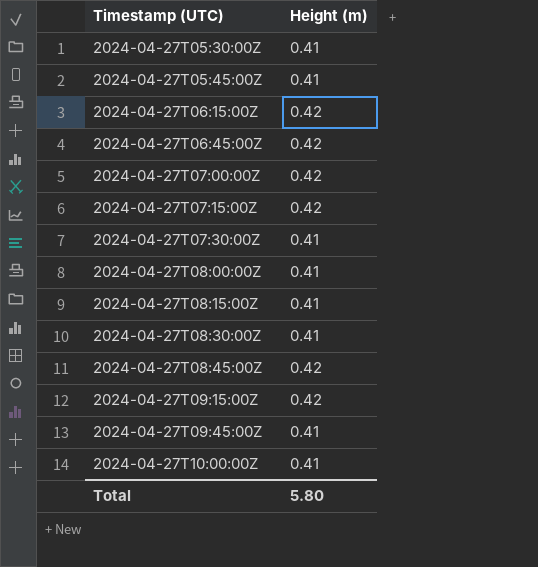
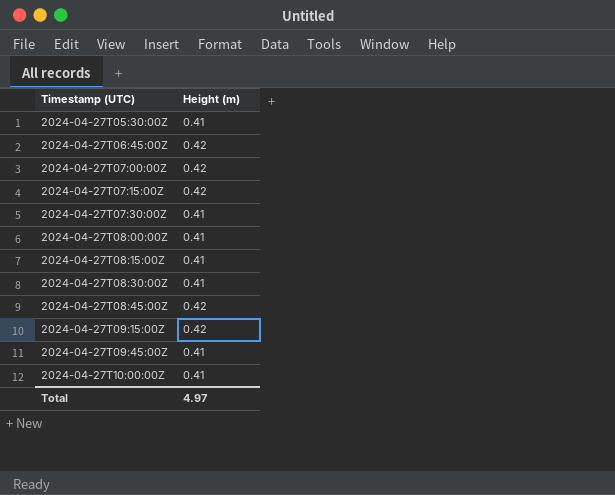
row 2024-04-27T05:45:00Z: 0.41 -> none
row 2024-04-27T06:15:00Z: 0.42 -> none
Total | Height (m): 5.80 -> 4.97

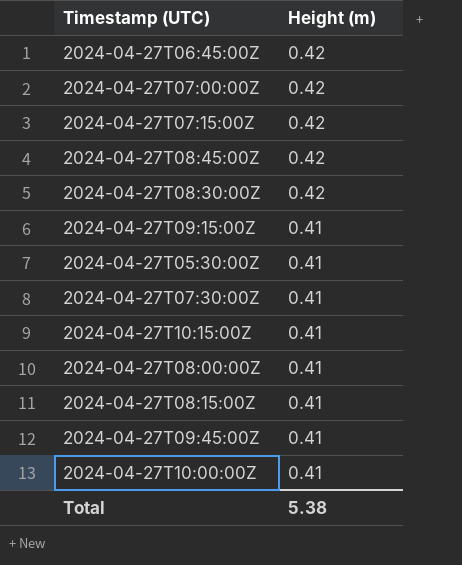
row order: Timestamp (UTC) ascending -> Height (m) descending
2024-04-27T08:30:00Z | Height (m): 0.41 -> 0.42
2024-04-27T09:15:00Z | Height (m): 0.42 -> 0.41
row 2024-04-27T10:15:00Z: none -> 0.41
Total | Height (m): 4.97 -> 5.38

